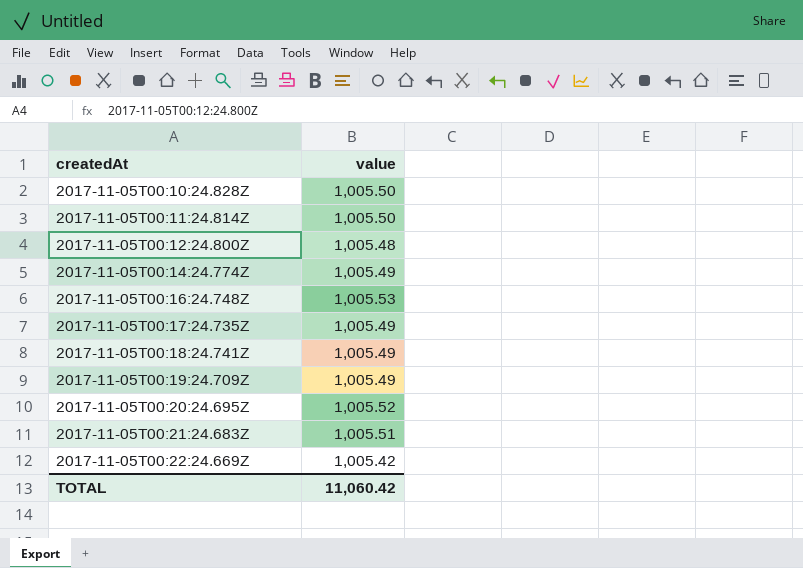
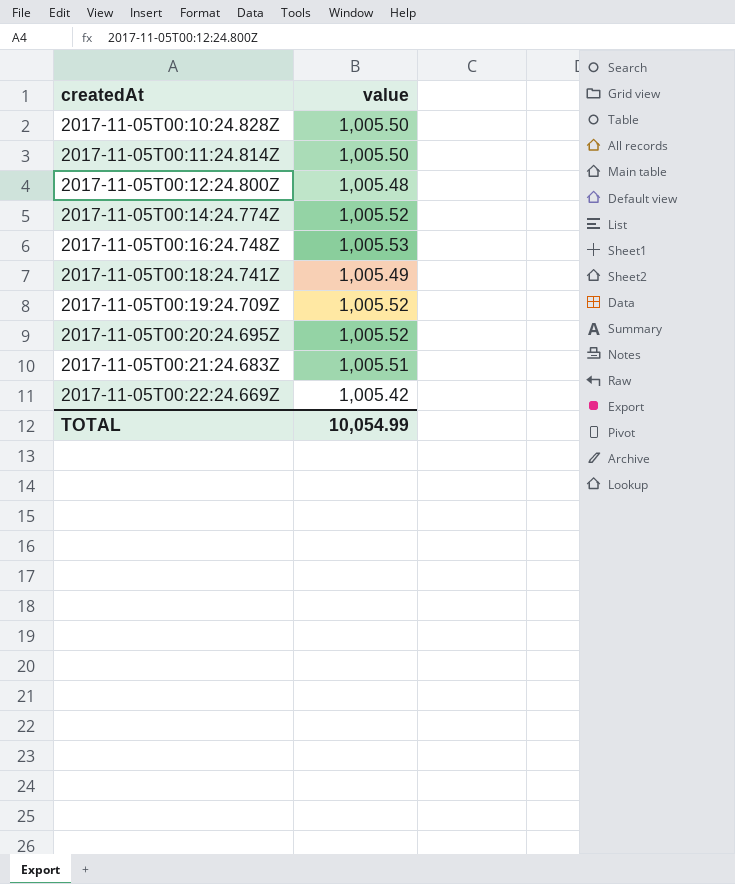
row 2017-11-05T00:17:24.735Z: 1,005.49 -> none
2017-11-05T00:14:24.774Z | value: 1,005.49 -> 1,005.52
2017-11-05T00:19:24.709Z | value: 1,005.49 -> 1,005.52
TOTAL | value: 11,060.42 -> 10,054.99

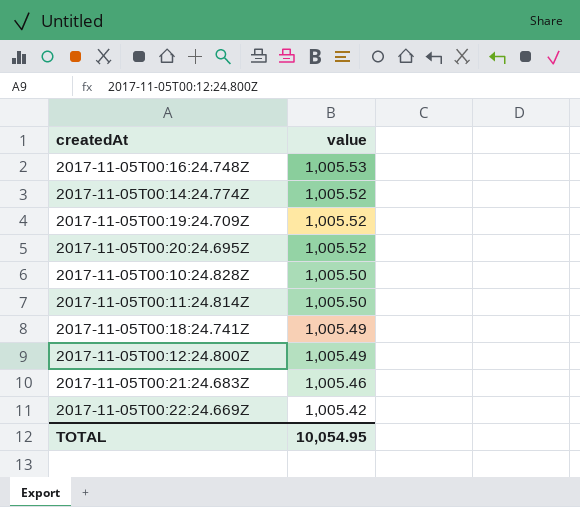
row order: createdAt ascending -> value descending
2017-11-05T00:12:24.800Z | value: 1,005.48 -> 1,005.49
2017-11-05T00:21:24.683Z | value: 1,005.51 -> 1,005.46
TOTAL | value: 10,054.99 -> 10,054.95

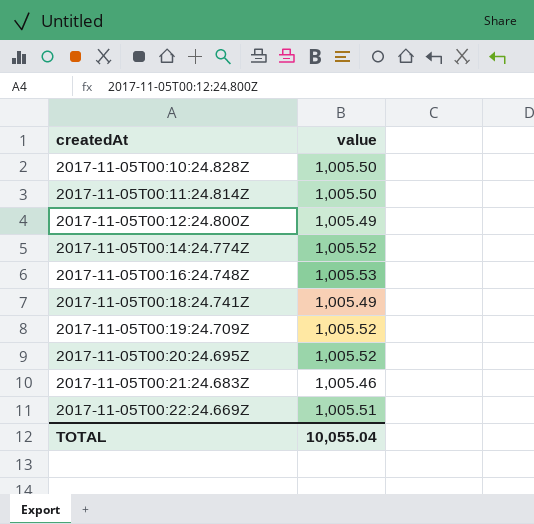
row order: value descending -> createdAt ascending
2017-11-05T00:22:24.669Z | value: 1,005.42 -> 1,005.51
TOTAL | value: 10,054.95 -> 10,055.04

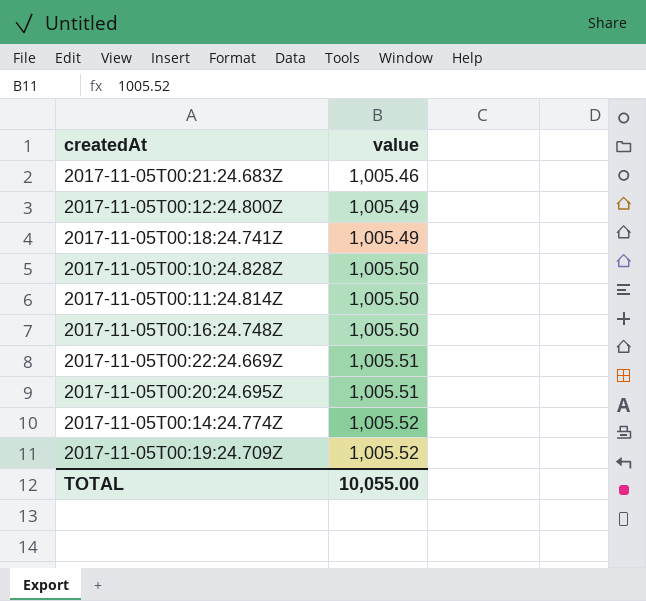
row order: createdAt ascending -> value ascending
2017-11-05T00:16:24.748Z | value: 1,005.53 -> 1,005.50
2017-11-05T00:20:24.695Z | value: 1,005.52 -> 1,005.51
TOTAL | value: 10,055.04 -> 10,055.00

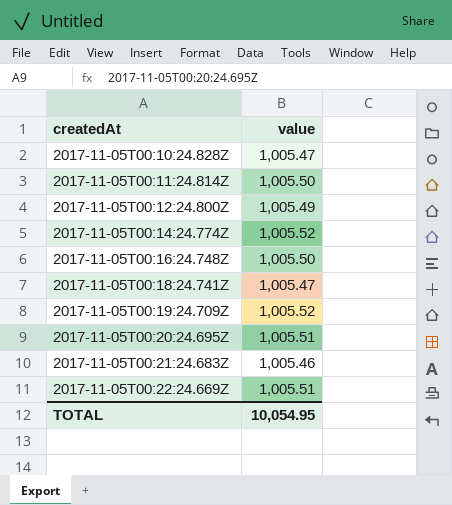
row order: value ascending -> createdAt ascending
2017-11-05T00:10:24.828Z | value: 1,005.50 -> 1,005.47
2017-11-05T00:18:24.741Z | value: 1,005.49 -> 1,005.47
TOTAL | value: 10,055.00 -> 10,054.95

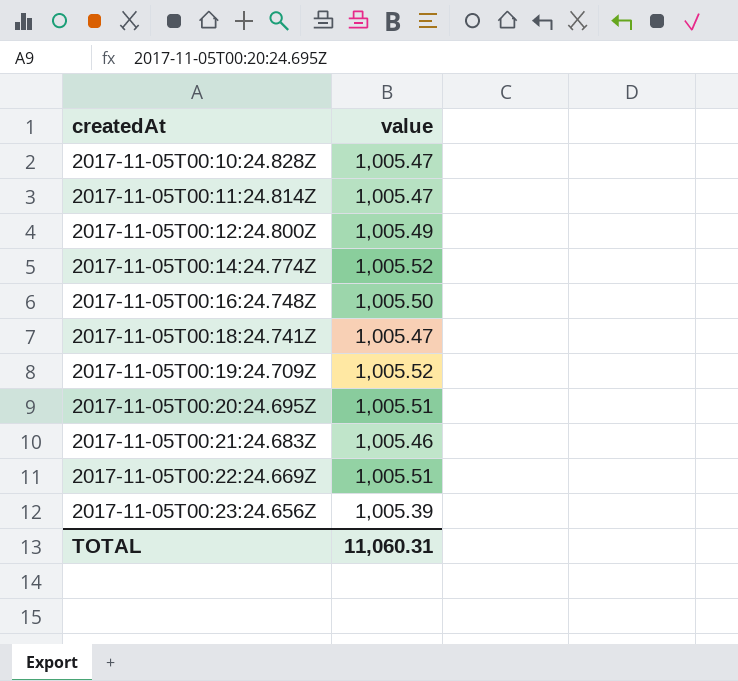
2017-11-05T00:11:24.814Z | value: 1,005.50 -> 1,005.47
row 2017-11-05T00:23:24.656Z: none -> 1,005.39
TOTAL | value: 10,054.95 -> 11,060.31

